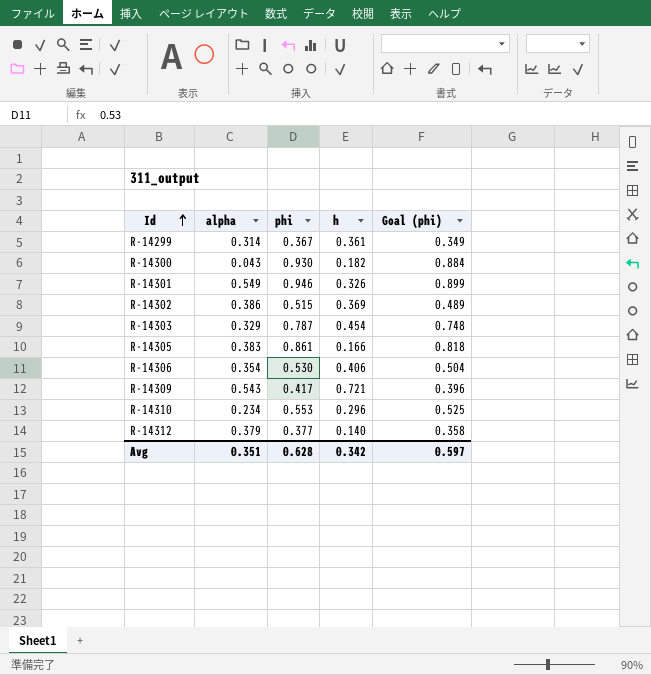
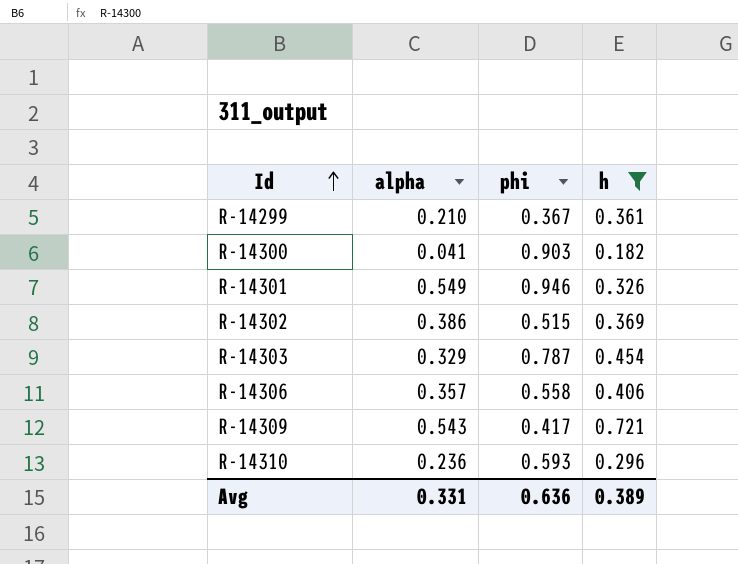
filter: none -> h >= 0.182
column Goal (phi) | formula: [phi] * 0.95 -> none
R-14299 | alpha: 0.314 -> 0.210
R-14300 | alpha: 0.043 -> 0.041
R-14300 | phi: 0.930 -> 0.903
R-14306 | alpha: 0.354 -> 0.357
R-14306 | phi: 0.530 -> 0.558
R-14310 | alpha: 0.234 -> 0.236
R-14310 | phi: 0.553 -> 0.593
Avg | alpha: 0.351 -> 0.331
Avg | phi: 0.628 -> 0.636
Avg | h: 0.342 -> 0.389

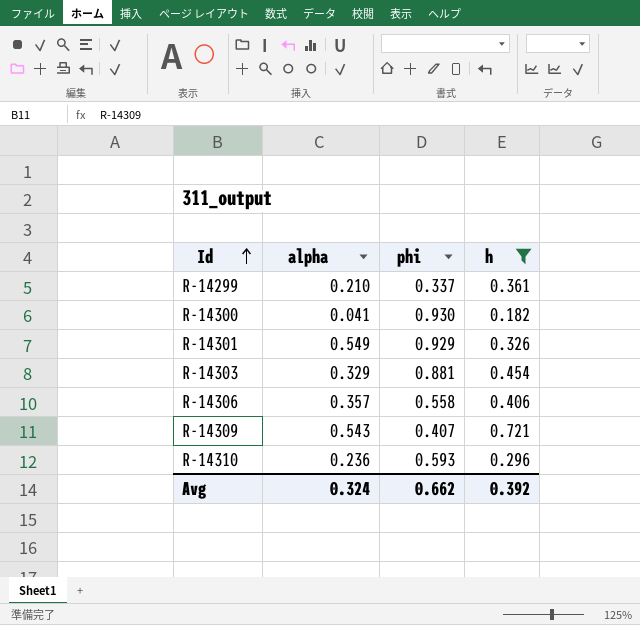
row R-14302: 0.386 | 0.515 | 0.369 -> none
R-14299 | phi: 0.367 -> 0.337
R-14300 | phi: 0.903 -> 0.930
R-14301 | phi: 0.946 -> 0.929
R-14303 | phi: 0.787 -> 0.881
R-14309 | phi: 0.417 -> 0.407
Avg | alpha: 0.331 -> 0.324
Avg | phi: 0.636 -> 0.662
Avg | h: 0.389 -> 0.392

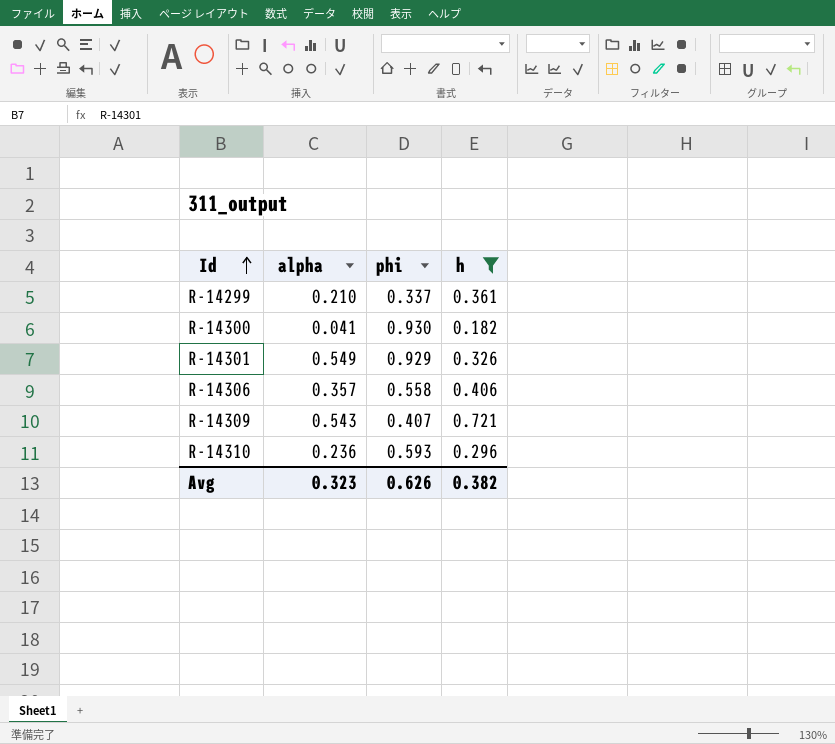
row R-14303: 0.329 | 0.881 | 0.454 -> none
Avg | alpha: 0.324 -> 0.323
Avg | phi: 0.662 -> 0.626
Avg | h: 0.392 -> 0.382

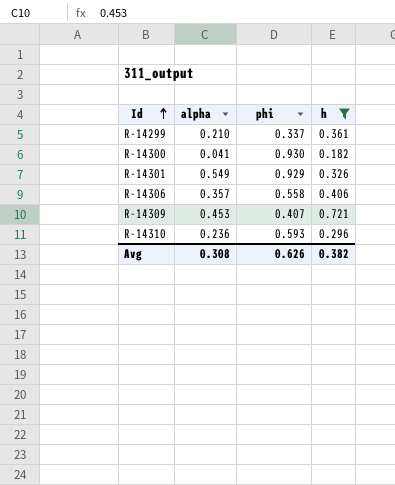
R-14309 | alpha: 0.543 -> 0.453
Avg | alpha: 0.323 -> 0.308

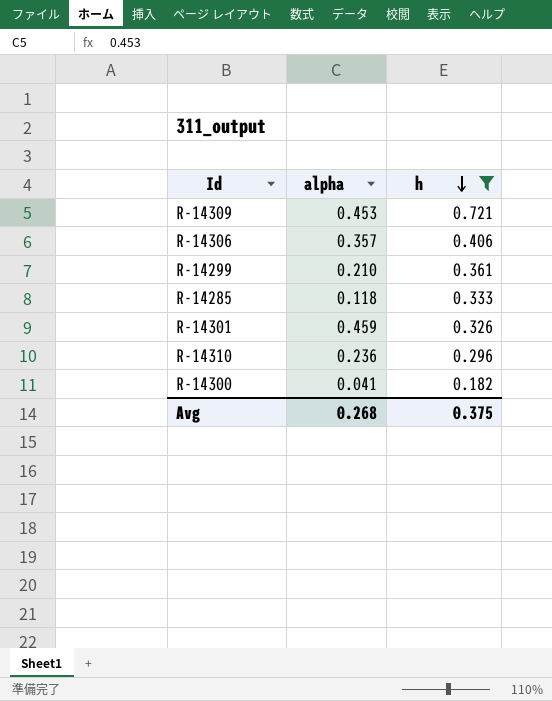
row order: Id ascending -> h descending
column phi | position: 3 -> none
row R-14285: none -> 0.118 | 0.333
R-14301 | alpha: 0.549 -> 0.459
Avg | alpha: 0.308 -> 0.268
Avg | h: 0.382 -> 0.375

